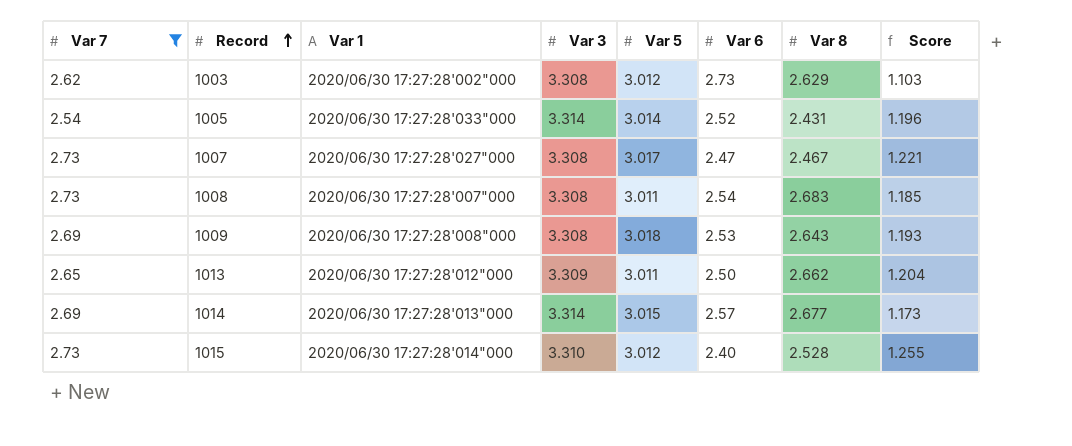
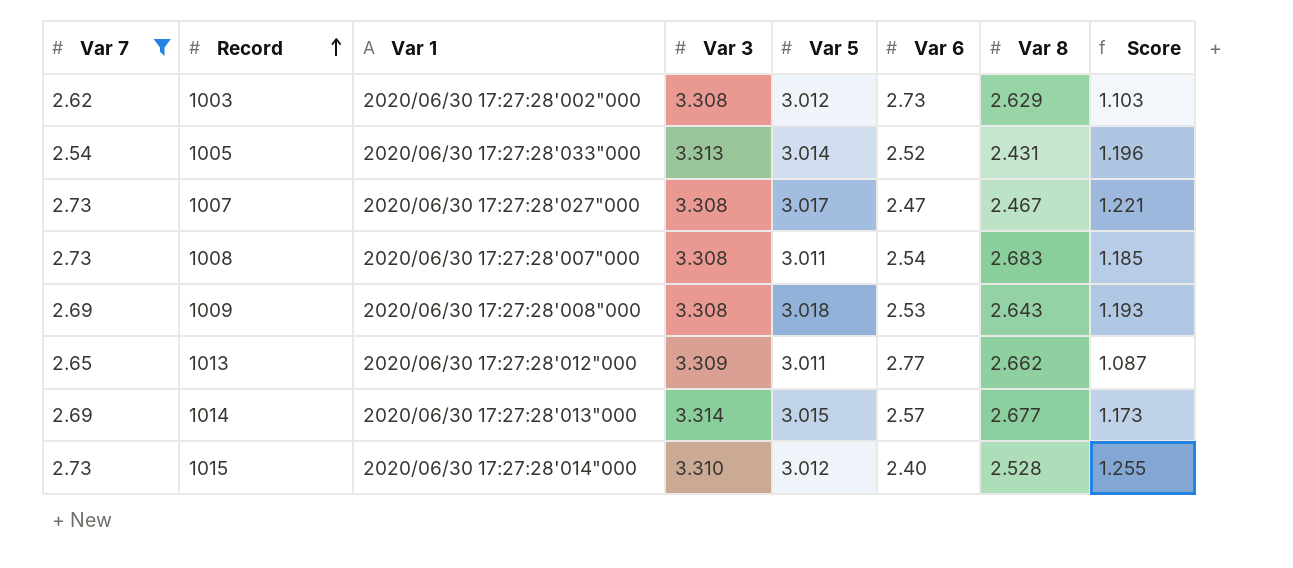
1005 | Var 3: 3.314 -> 3.313
1013 | Var 6: 2.50 -> 2.77
1013 | Score: 1.204 -> 1.087

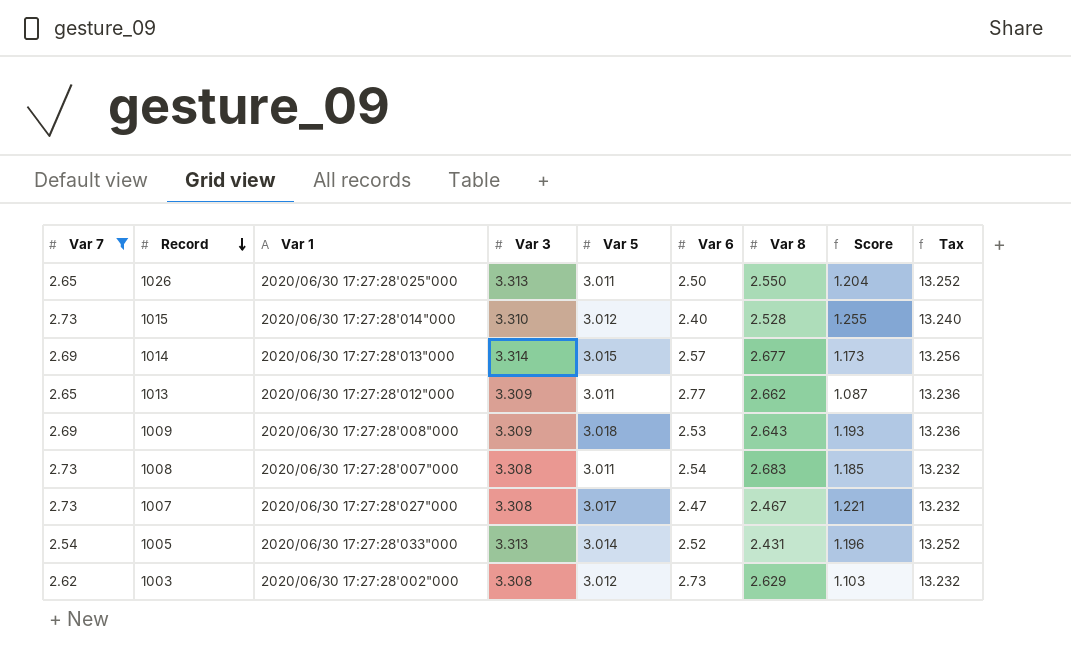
row order: Record ascending -> Record descending
column Tax | formula: none -> [Var 3] * 4
row 1026: none -> 2.65 | 2020/06/30 17:27:28'025"000 | 3.313 | 3.011 | 2.50 | 2.550 | 1.204 | 13.252
1009 | Var 3: 3.308 -> 3.309

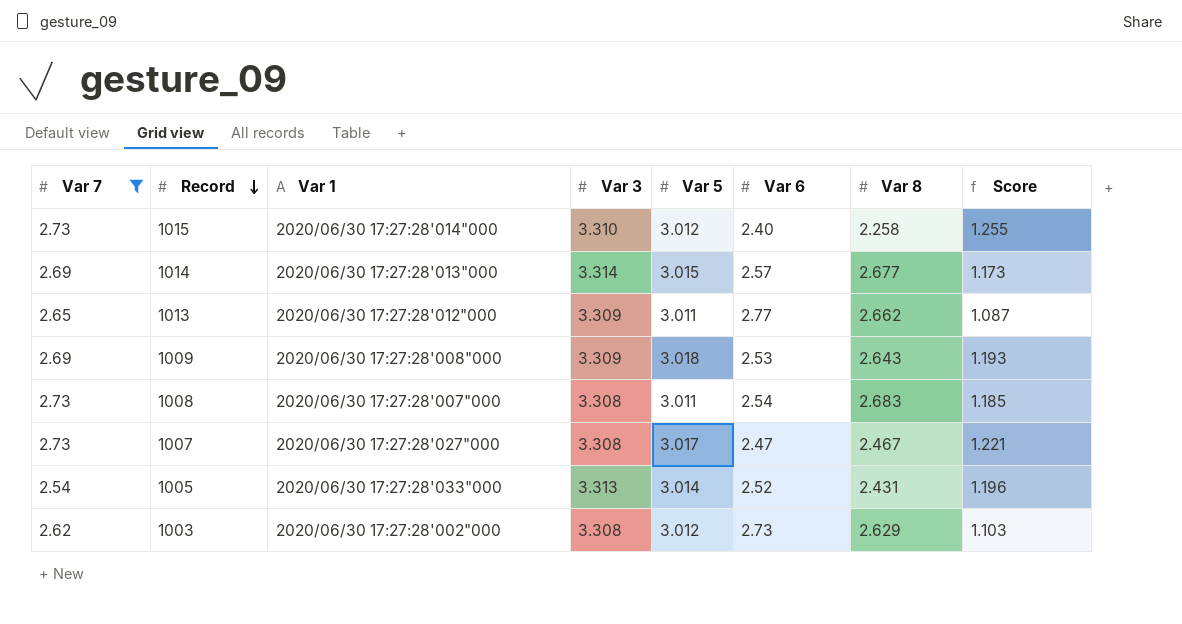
column Tax | formula: [Var 3] * 4 -> none
row 1026: 2.65 | 2020/06/30 17:27:28'025"000 | 3.313 | 3.011 | 2.50 | 2.550 | 1.204 | 13.252 -> none
1015 | Var 8: 2.528 -> 2.258

